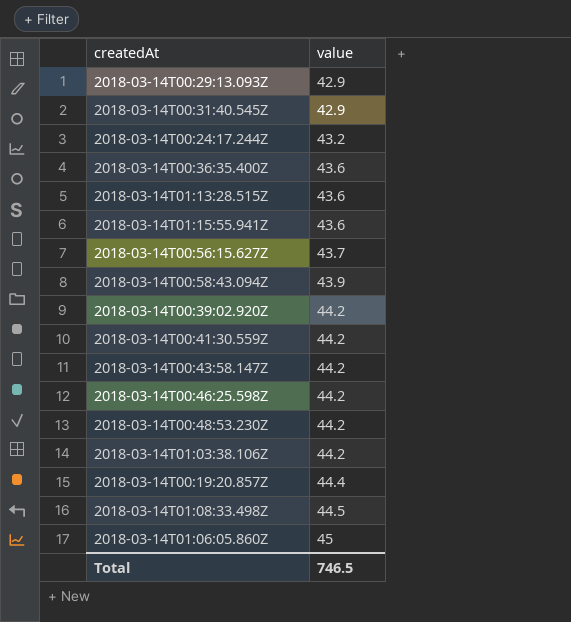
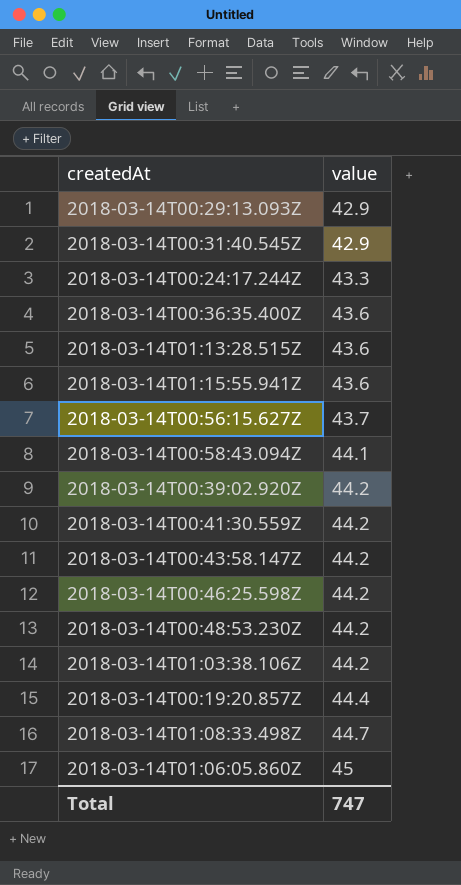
2018-03-14T00:24:17.244Z | value: 43.2 -> 43.3
2018-03-14T00:58:43.094Z | value: 43.9 -> 44.1
2018-03-14T01:08:33.498Z | value: 44.5 -> 44.7
Total | value: 746.5 -> 747

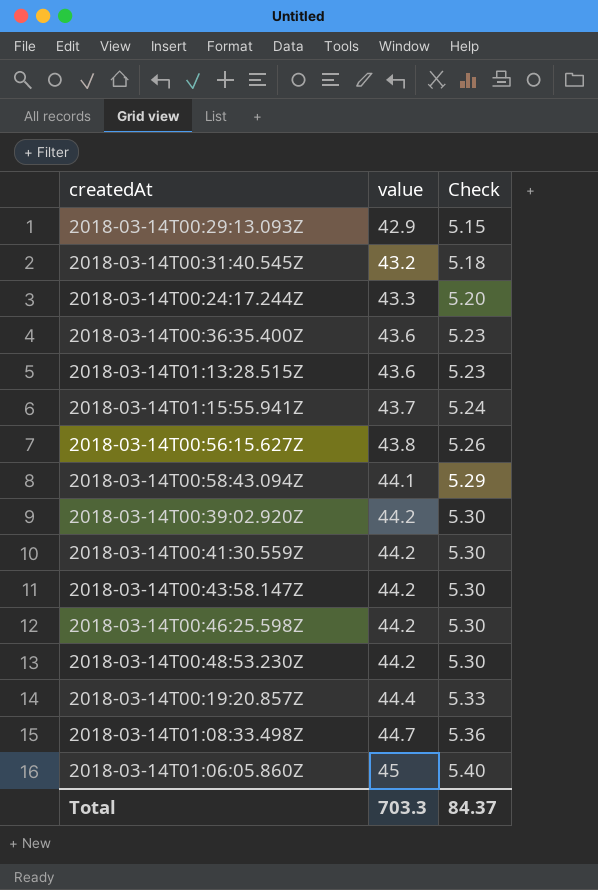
column Check | formula: none -> [value] * 0.12
row 2018-03-14T01:03:38.106Z: 44.2 -> none
2018-03-14T00:31:40.545Z | value: 42.9 -> 43.2
2018-03-14T01:15:55.941Z | value: 43.6 -> 43.7
2018-03-14T00:56:15.627Z | value: 43.7 -> 43.8
Total | value: 747 -> 703.3

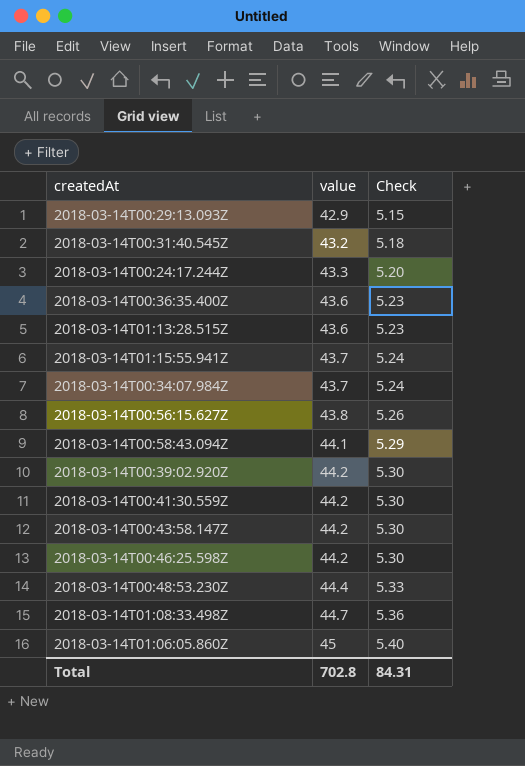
row 2018-03-14T00:19:20.857Z: 44.4 | 5.33 -> none
row 2018-03-14T00:34:07.984Z: none -> 43.7 | 5.24
2018-03-14T00:48:53.230Z | value: 44.2 -> 44.4
2018-03-14T00:48:53.230Z | Check: 5.30 -> 5.33
Total | value: 703.3 -> 702.8
Total | Check: 84.37 -> 84.31

